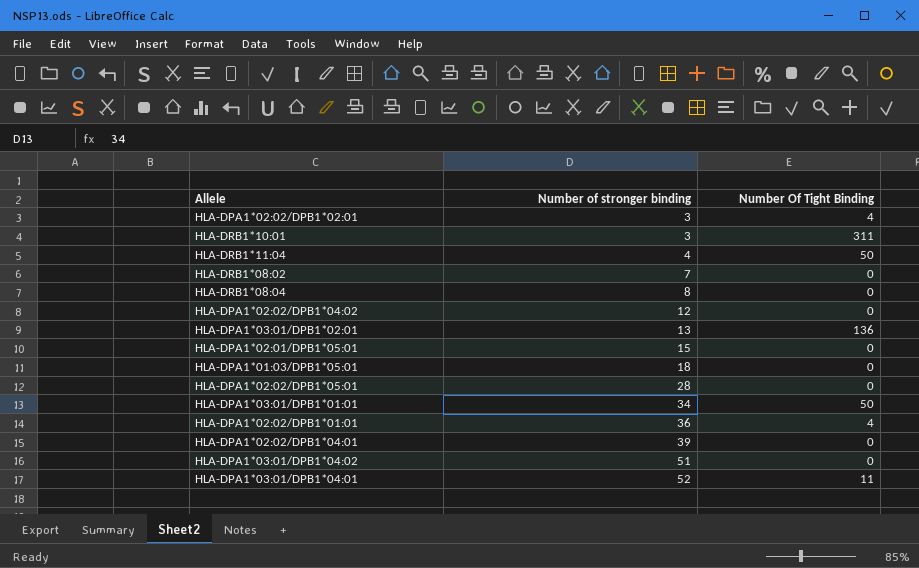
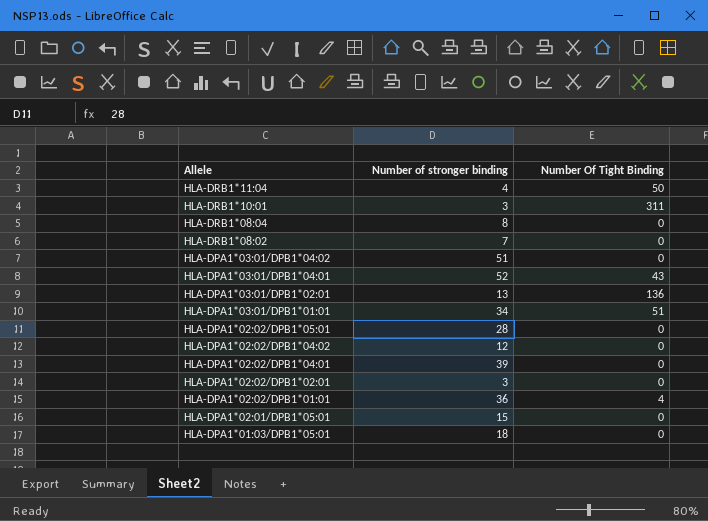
row order: Number of stronger binding ascending -> Allele descending
HLA-DPA1*03:01/DPB1*04:01 | Number Of Tight Binding: 11 -> 43
HLA-DPA1*03:01/DPB1*01:01 | Number Of Tight Binding: 50 -> 51
HLA-DPA1*02:02/DPB1*02:01 | Number Of Tight Binding: 4 -> 0

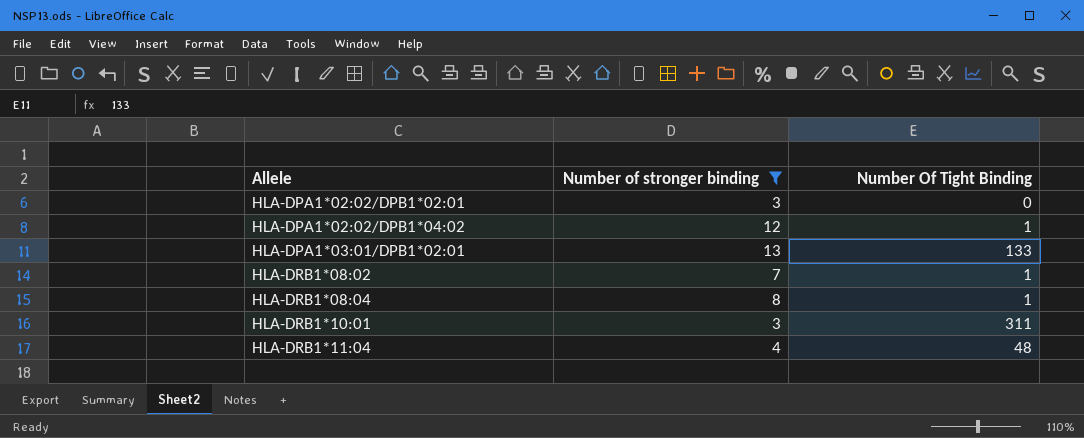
filter: none -> Number of stronger binding <= 13
row order: Allele descending -> Allele ascending
HLA-DPA1*02:02/DPB1*04:02 | Number Of Tight Binding: 0 -> 1
HLA-DPA1*03:01/DPB1*02:01 | Number Of Tight Binding: 136 -> 133
HLA-DRB1*08:02 | Number Of Tight Binding: 0 -> 1
HLA-DRB1*08:04 | Number Of Tight Binding: 0 -> 1
HLA-DRB1*11:04 | Number Of Tight Binding: 50 -> 48

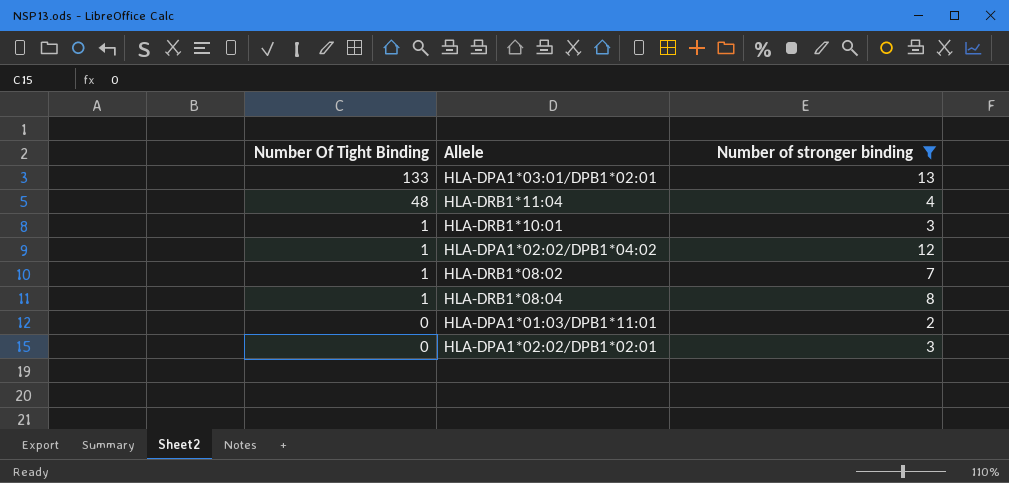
row order: Allele ascending -> Number Of Tight Binding descending
column Number Of Tight Binding | position: 3 -> 1
HLA-DRB1*10:01 | Number Of Tight Binding: 311 -> 1
row HLA-DPA1*01:03/DPB1*11:01: none -> 0 | 2

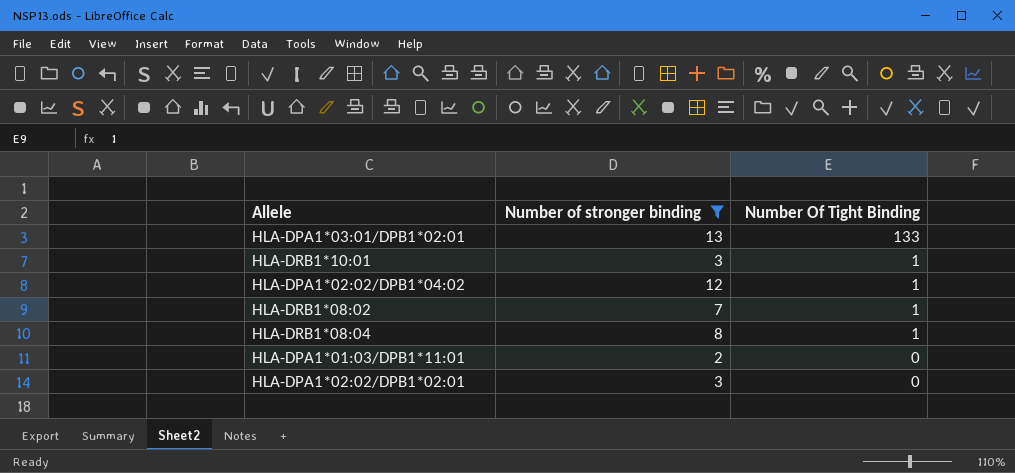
column Number Of Tight Binding | position: 1 -> 3
row HLA-DRB1*11:04: 48 | 4 -> none

